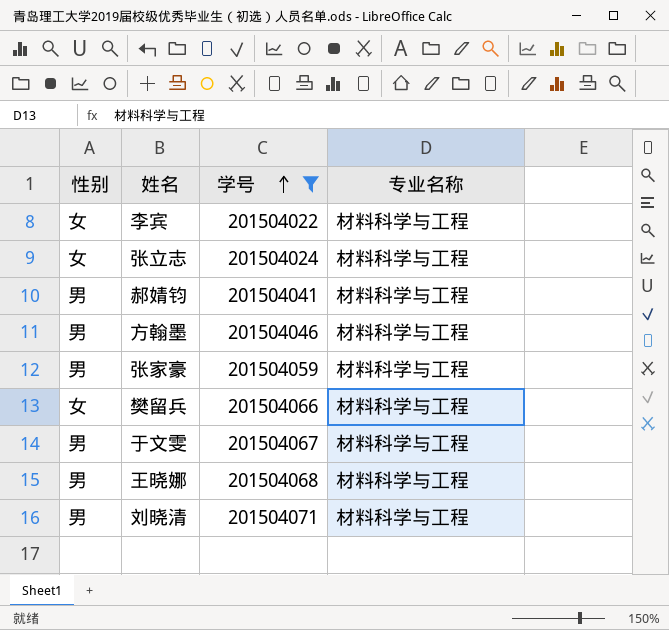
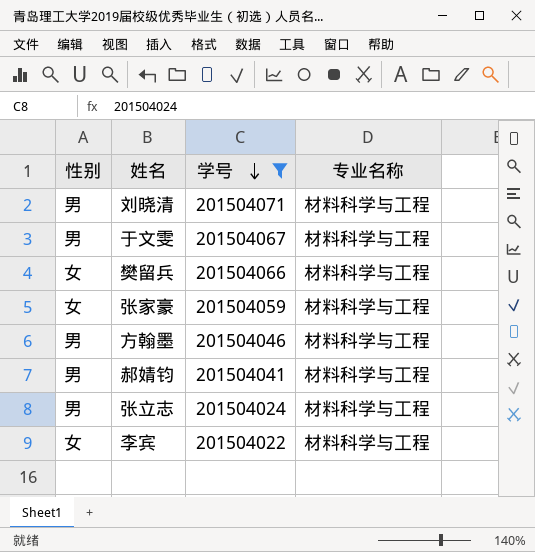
row order: 学号 ascending -> 学号 descending
row 王晓娜: 男 | 201504068 | 材料科学与工程 -> none
张家豪 | 性别: 男 -> 女
张立志 | 性别: 女 -> 男

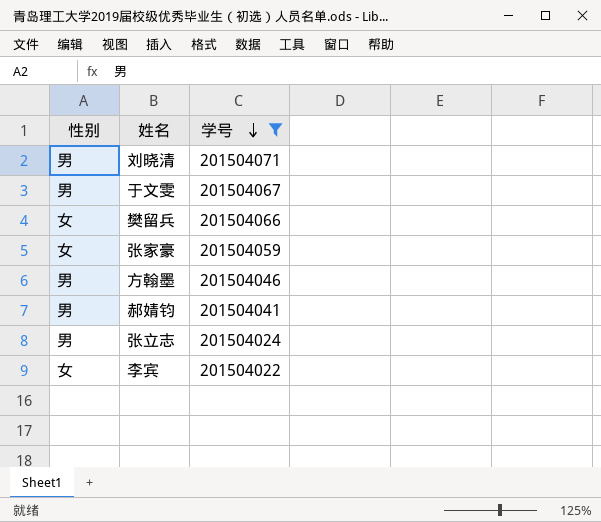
column 专业名称 | position: 4 -> none

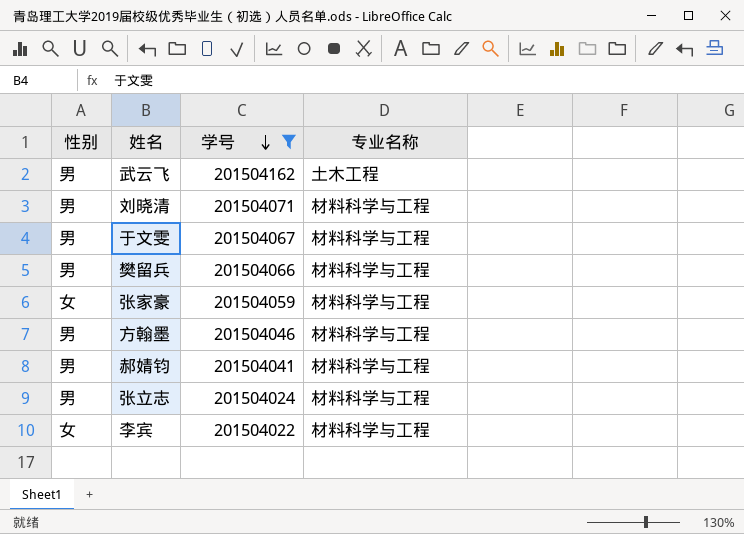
column 专业名称 | position: none -> 4
row 武云飞: none -> 男 | 201504162 | 土木工程
樊留兵 | 性别: 女 -> 男

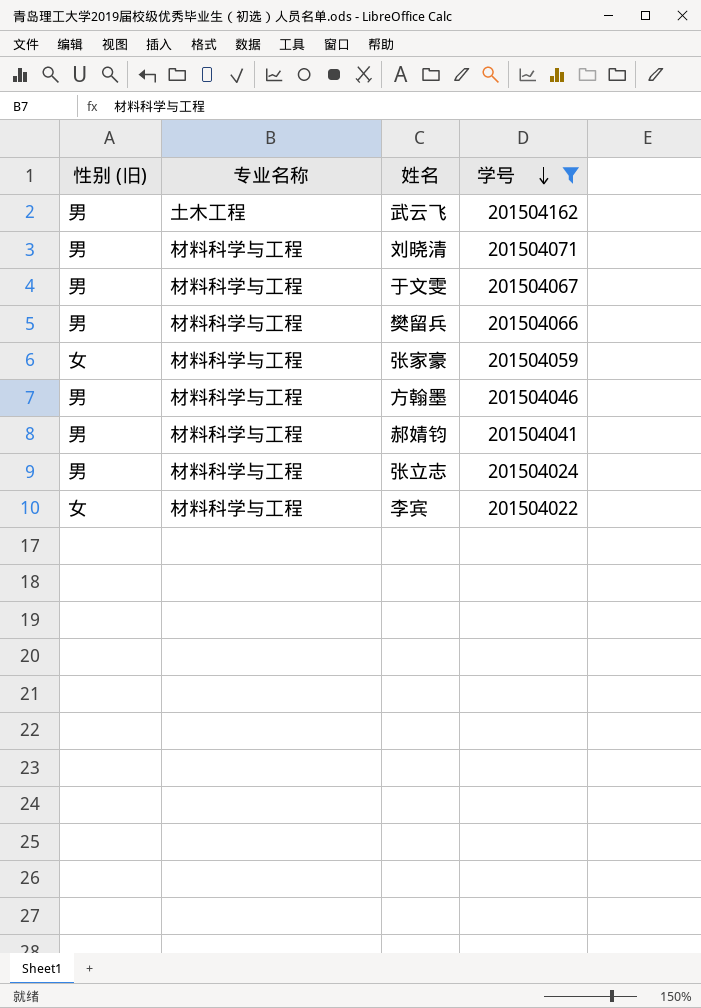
column name: 性别 -> 性别 (旧)
column 专业名称 | position: 4 -> 2

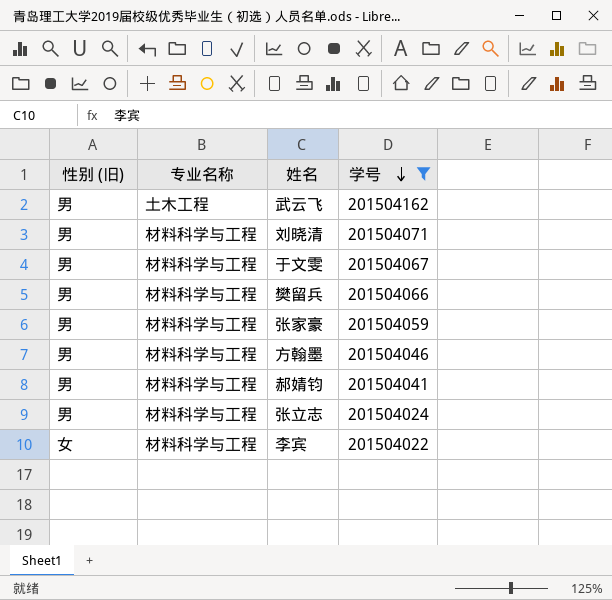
张家豪 | 性别 (旧): 女 -> 男

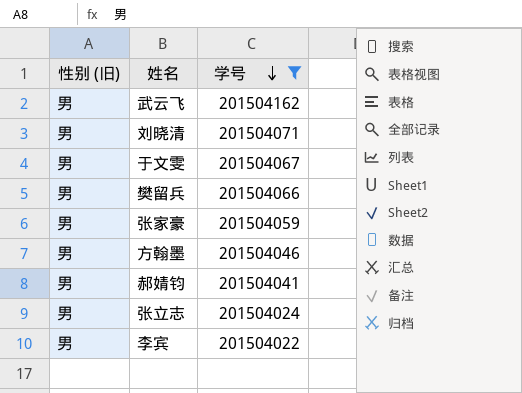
column 专业名称 | position: 2 -> none
李宾 | 性别 (旧): 女 -> 男

